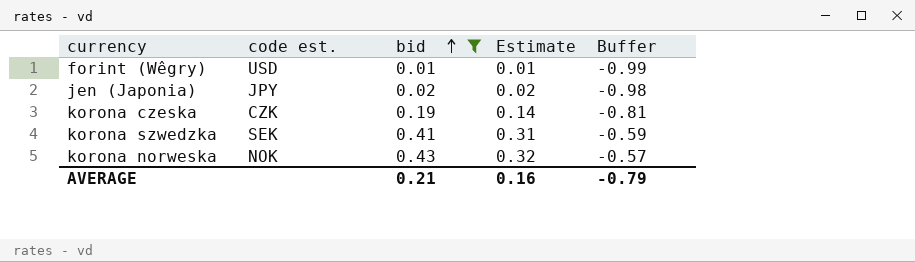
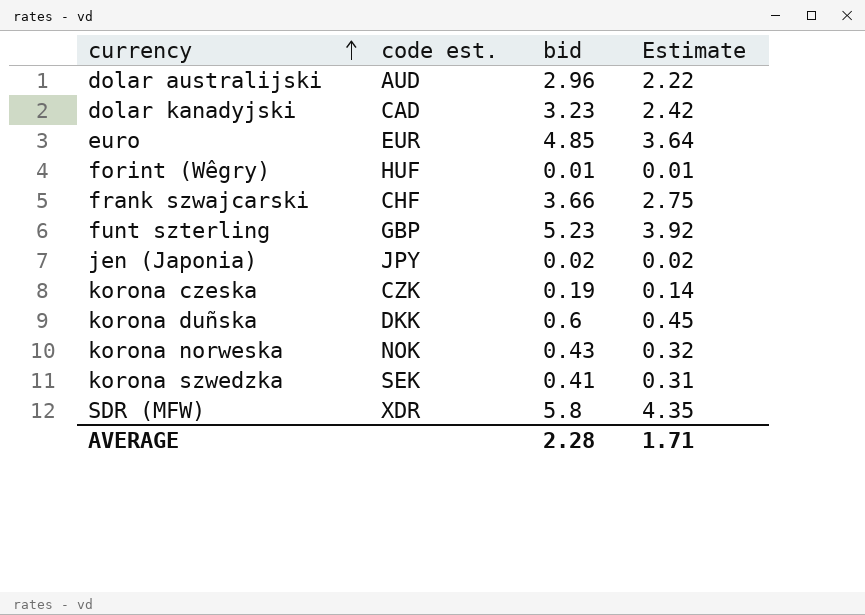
filter: bid <= 0.43 -> none
row order: bid ascending -> currency ascending
column Buffer | formula: [bid] - 1 -> none
forint (Wêgry) | code est.: USD -> HUF
AVERAGE | bid: 0.21 -> 2.28
AVERAGE | Estimate: 0.16 -> 1.71

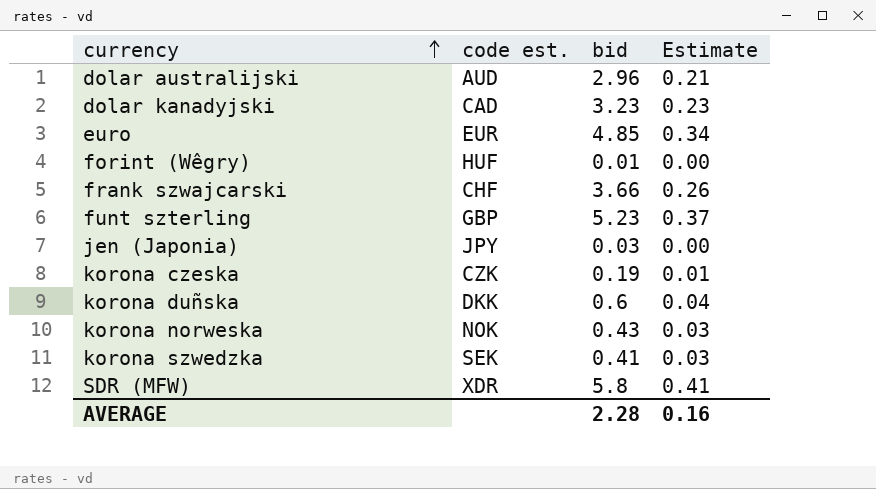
column Estimate | formula: [bid] * 0.75 -> [bid] * 0.07
jen (Japonia) | bid: 0.02 -> 0.03
AVERAGE | Estimate: 1.71 -> 0.16

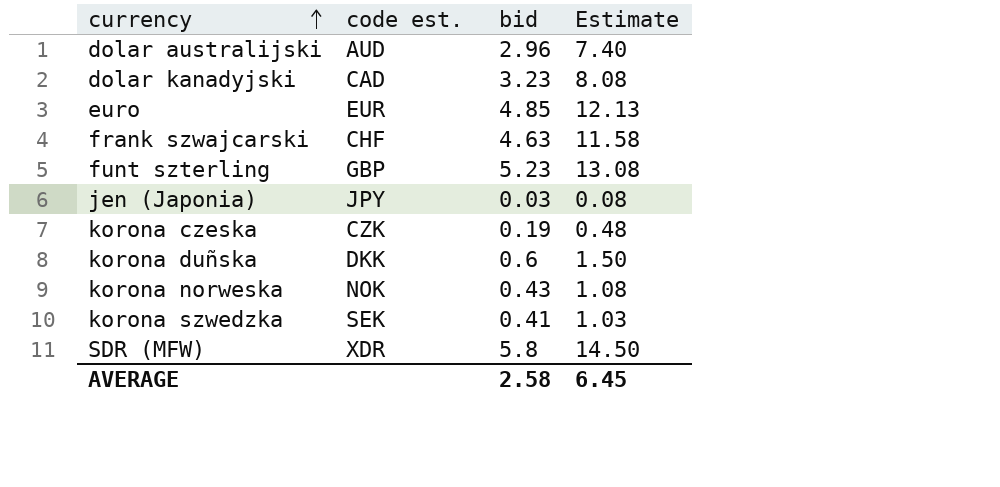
column Estimate | formula: [bid] * 0.07 -> [bid] * 2.5
row forint (Wêgry): HUF | 0.01 | 0.00 -> none
frank szwajcarski | bid: 3.66 -> 4.63
AVERAGE | bid: 2.28 -> 2.58
AVERAGE | Estimate: 0.16 -> 6.45

